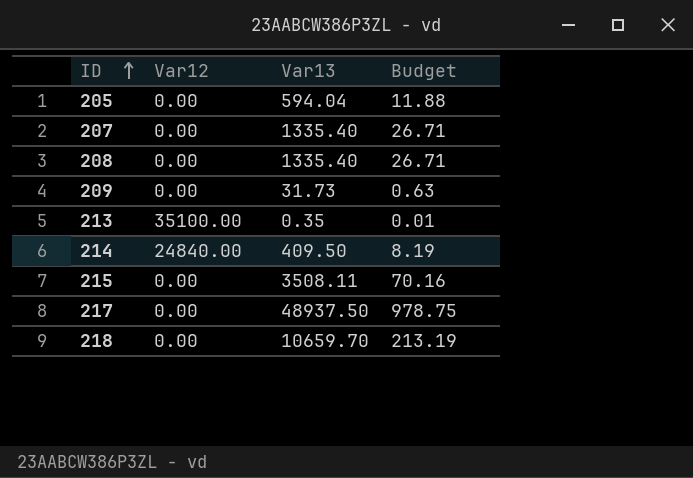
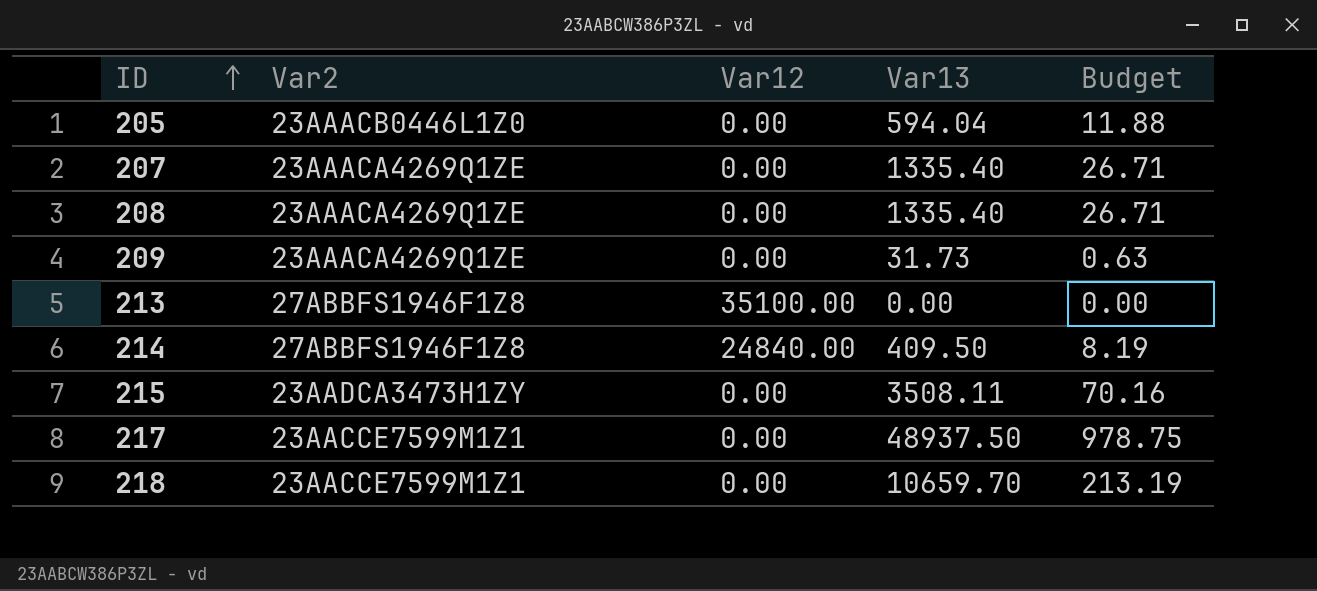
column Var2 | position: none -> 2
213 | Var13: 0.35 -> 0.00
213 | Budget: 0.01 -> 0.00

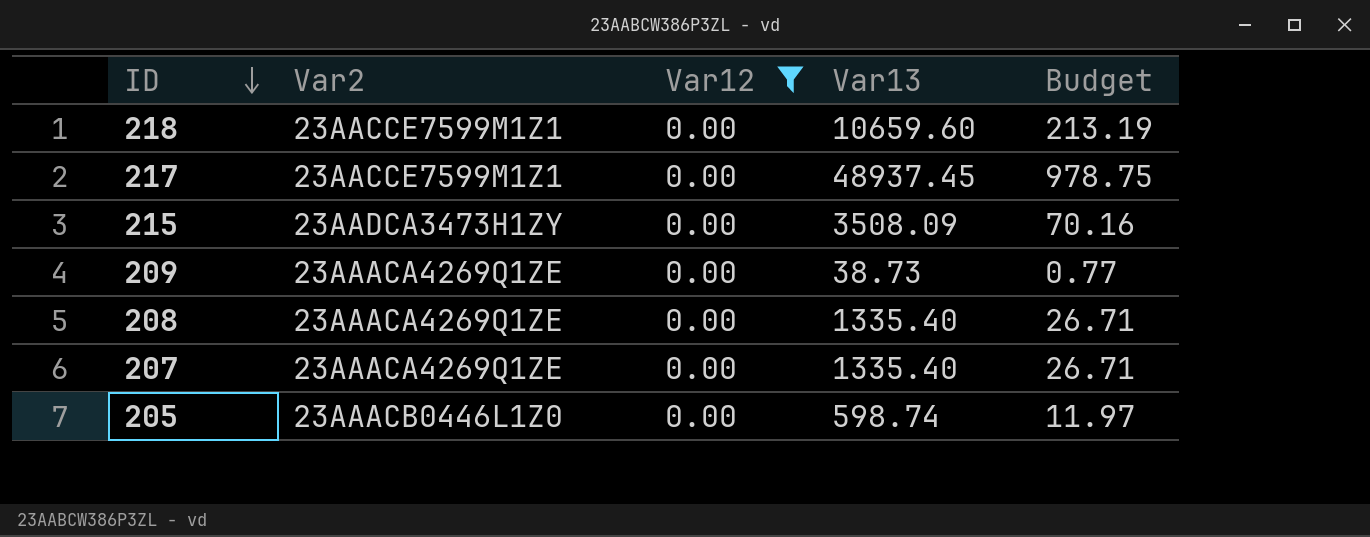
filter: none -> Var12 = 0.00
row order: ID ascending -> ID descending
218 | Var13: 10659.70 -> 10659.60
217 | Var13: 48937.50 -> 48937.45
215 | Var13: 3508.11 -> 3508.09
209 | Var13: 31.73 -> 38.73
209 | Budget: 0.63 -> 0.77
205 | Var13: 594.04 -> 598.74
205 | Budget: 11.88 -> 11.97

